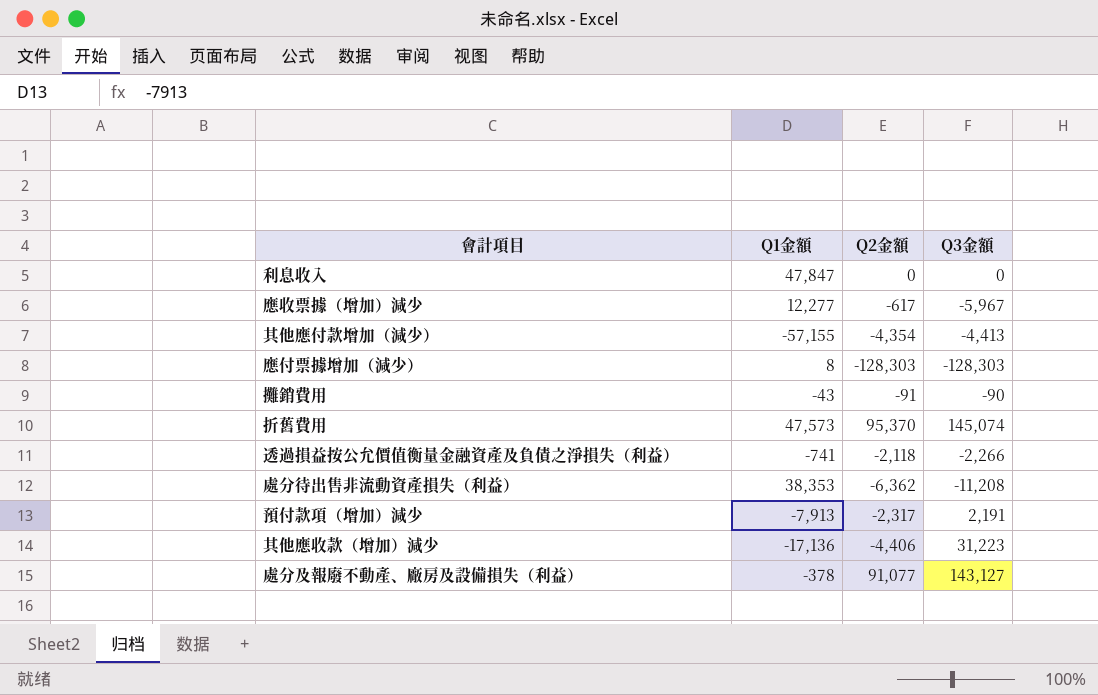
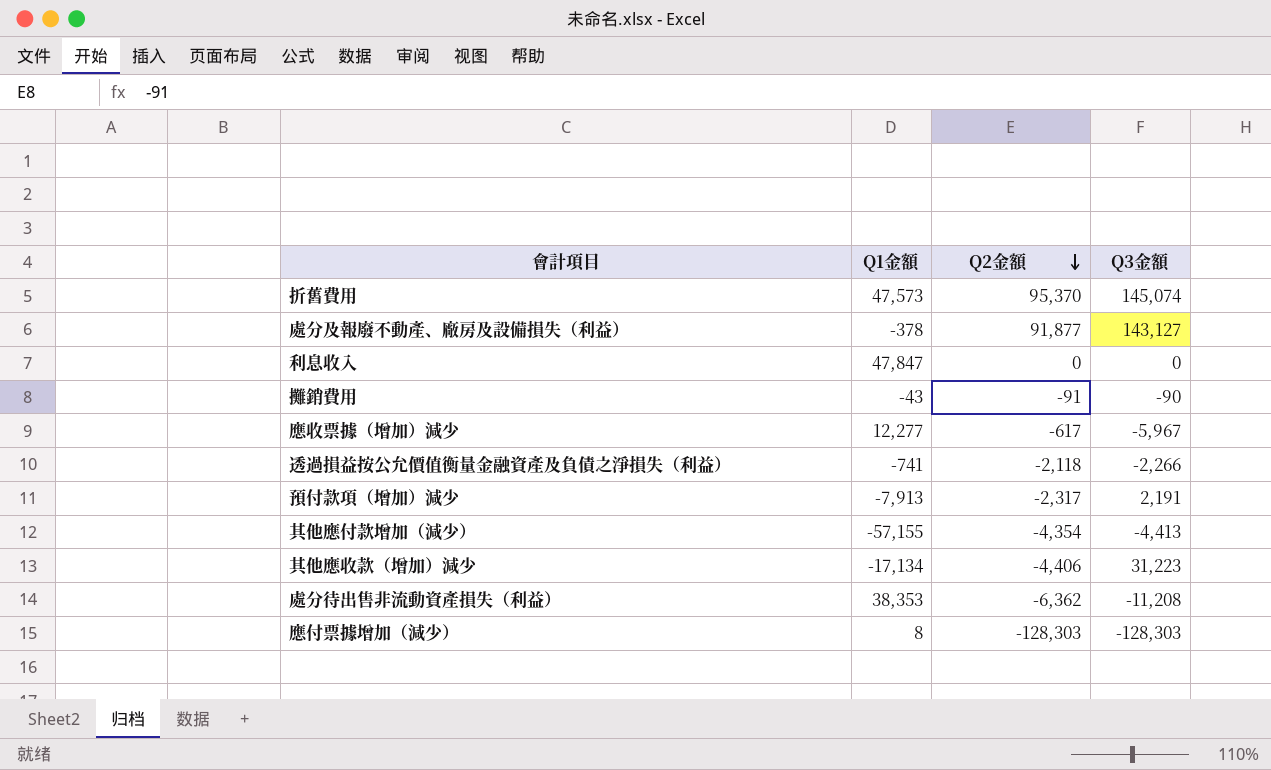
row order: none -> Q2金額 descending
處分及報廢不動產、廠房及設備損失（利益） | Q2金額: 91,077 -> 91,877
其他應收款（增加）減少 | Q1金額: -17,136 -> -17,134

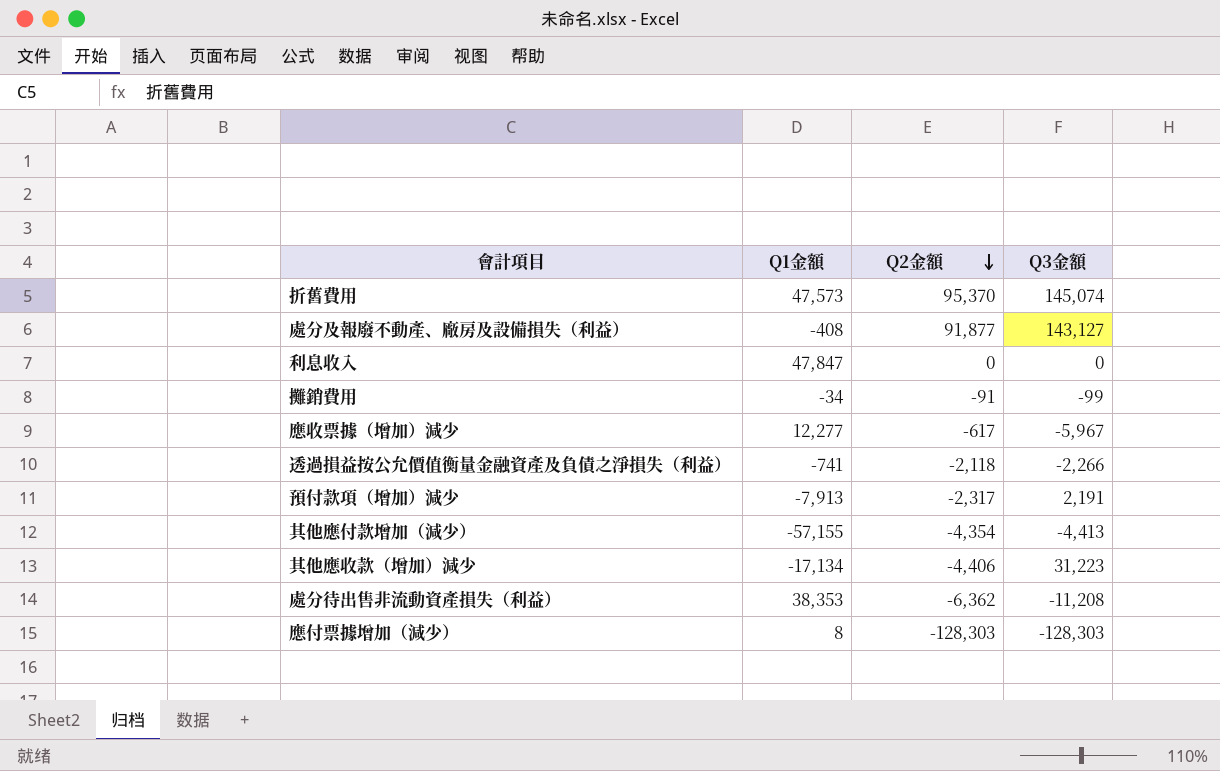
處分及報廢不動產、廠房及設備損失（利益） | Q1金額: -378 -> -408
攤銷費用 | Q1金額: -43 -> -34
攤銷費用 | Q3金額: -90 -> -99

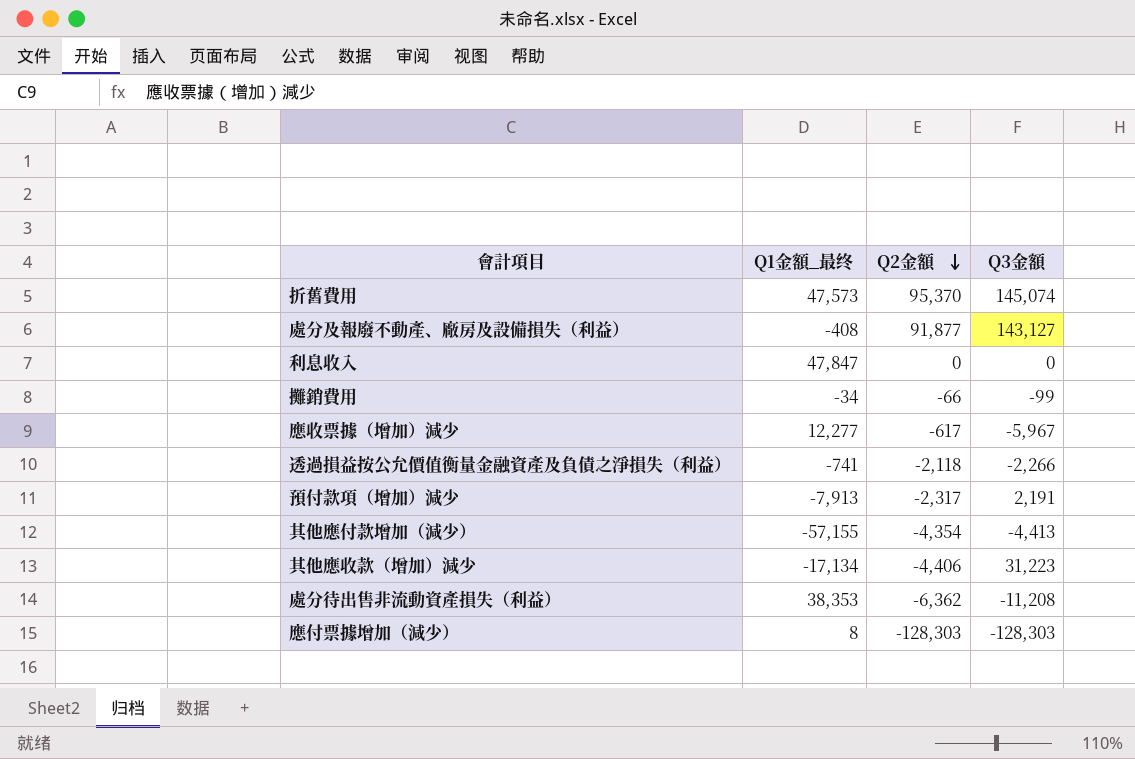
column name: Q1金額 -> Q1金額_最终
攤銷費用 | Q2金額: -91 -> -66

